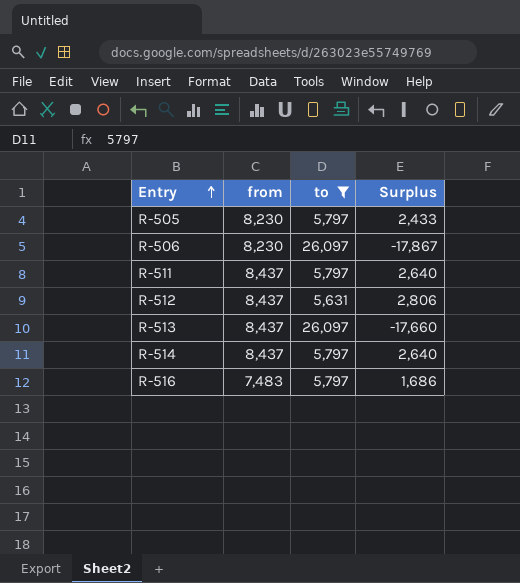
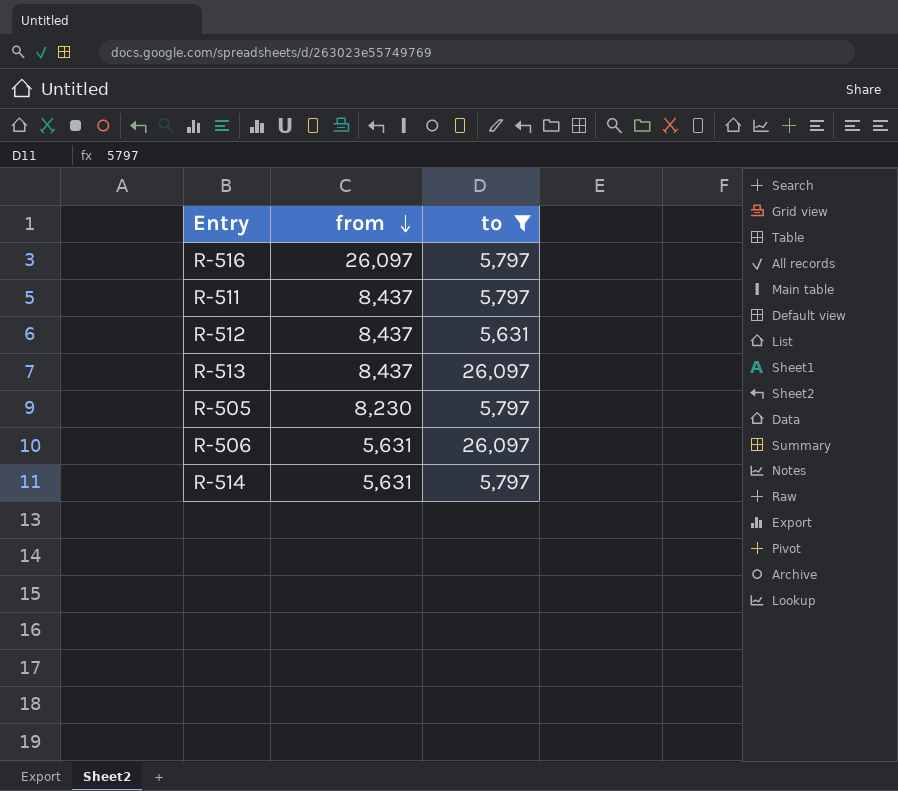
row order: Entry ascending -> from descending
column Surplus | formula: [from] - [to] -> none
R-516 | from: 7,483 -> 26,097
R-506 | from: 8,230 -> 5,631
R-514 | from: 8,437 -> 5,631

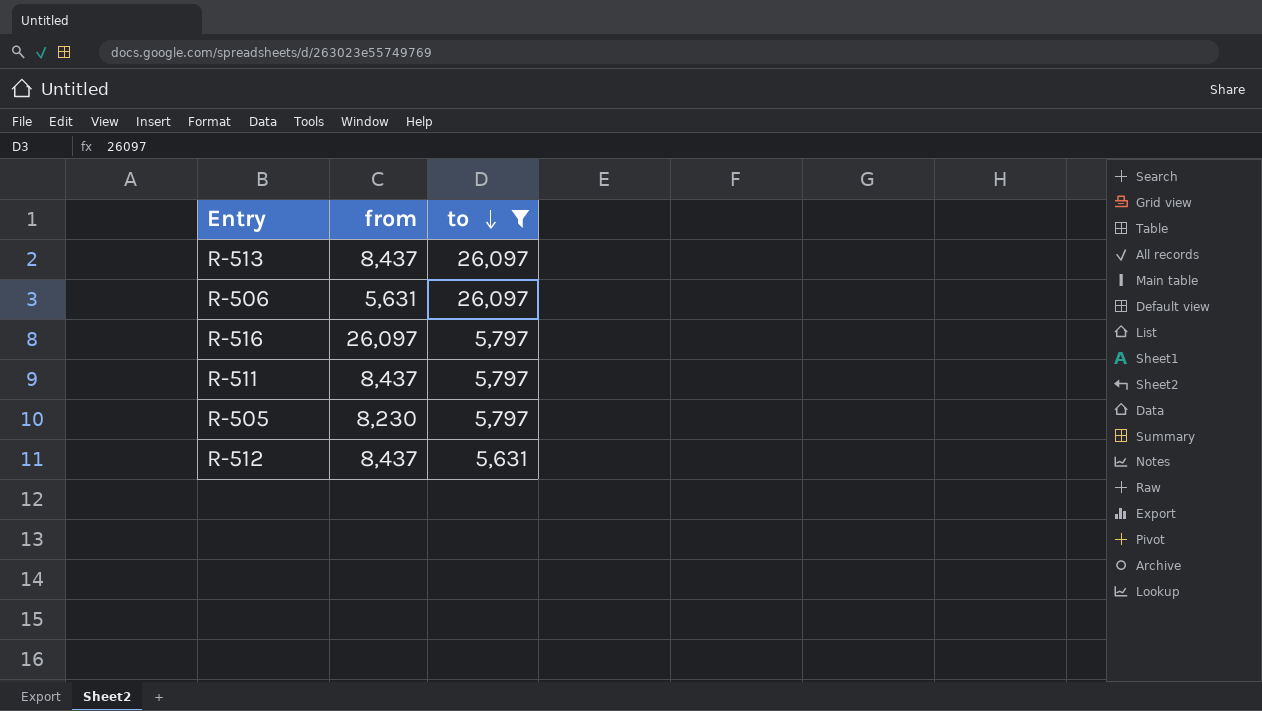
row order: from descending -> to descending
row R-514: 5,631 | 5,797 -> none

